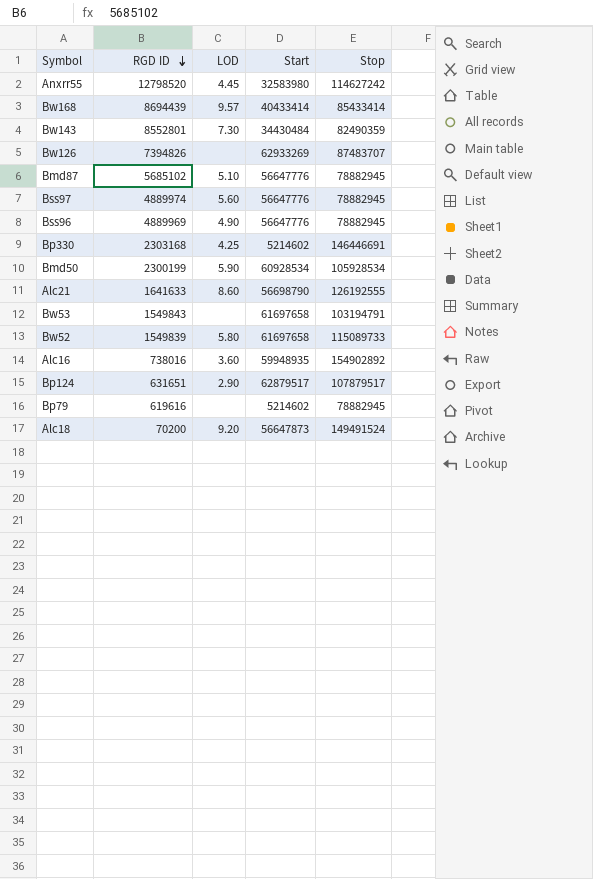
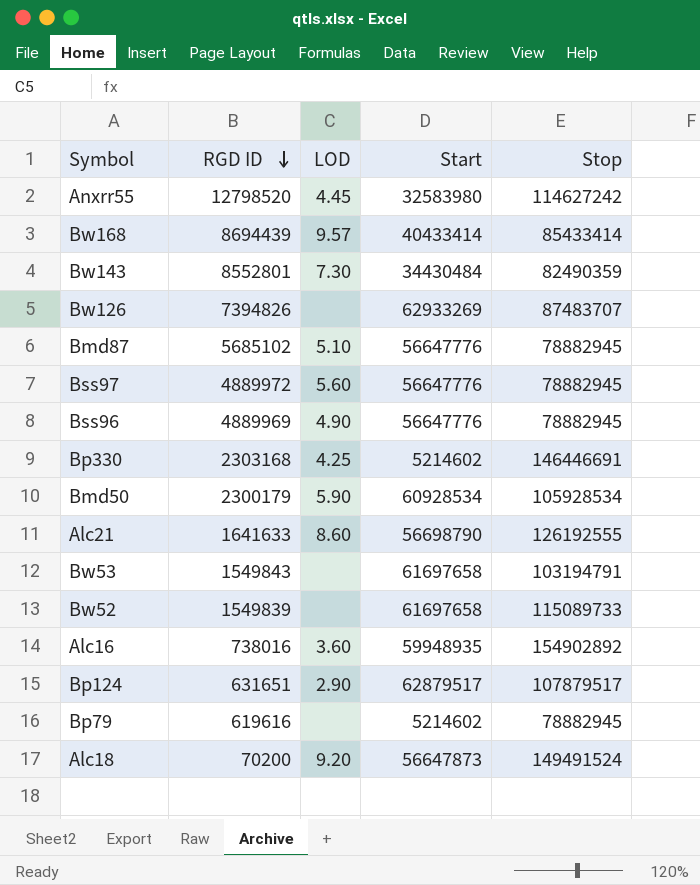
Bss97 | RGD ID: 4889974 -> 4889972
Bmd50 | RGD ID: 2300199 -> 2300179
Bw52 | LOD: 5.80 -> none

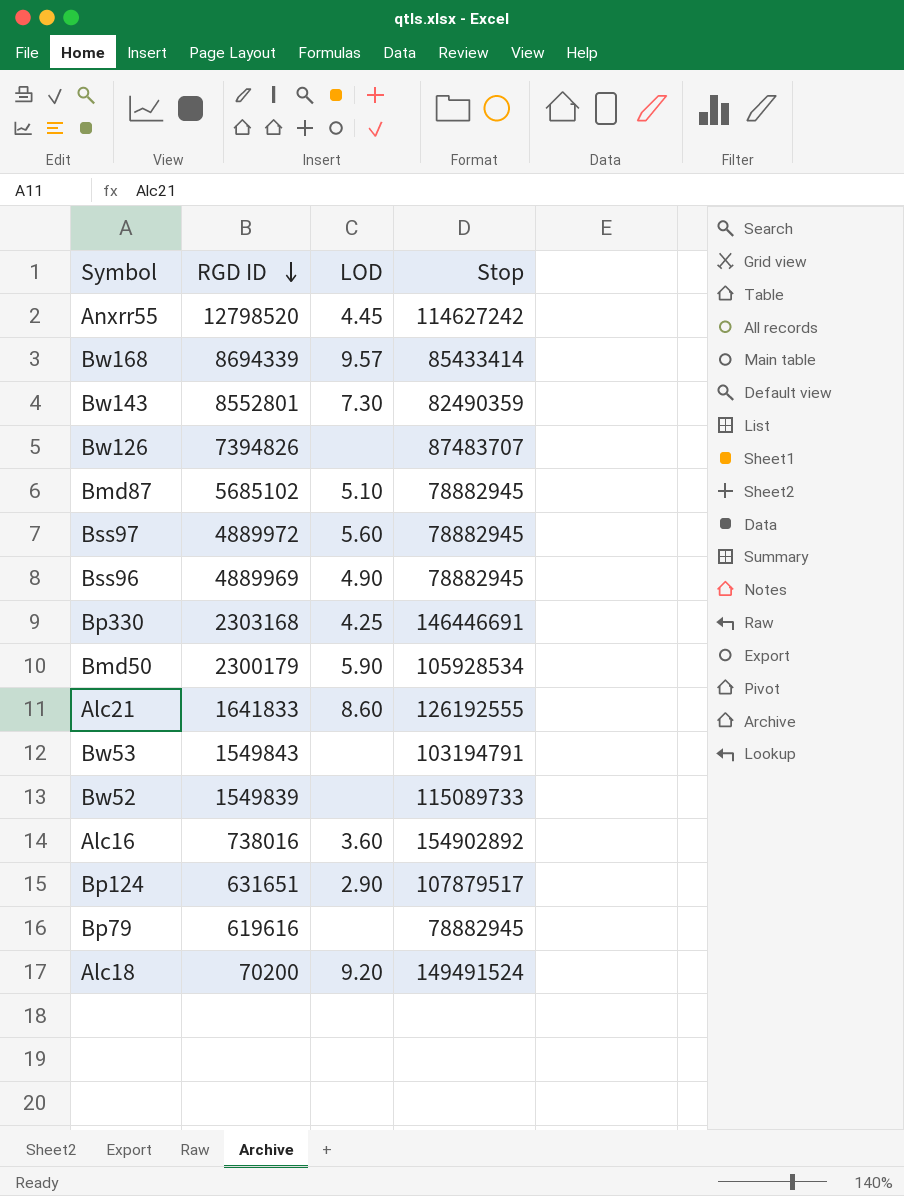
column Start | position: 4 -> none
Bw168 | RGD ID: 8694439 -> 8694339
Alc21 | RGD ID: 1641633 -> 1641833

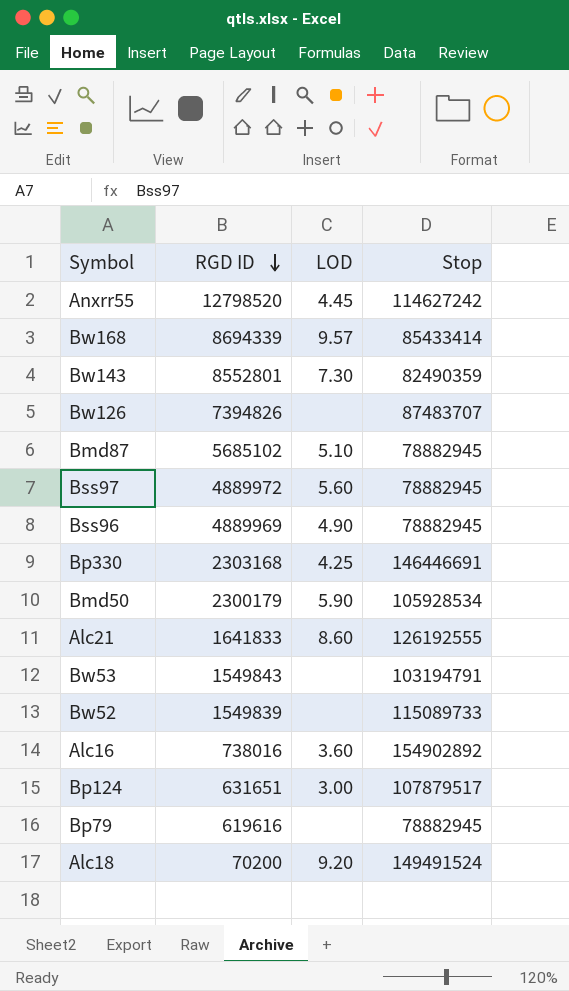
Bp124 | LOD: 2.90 -> 3.00

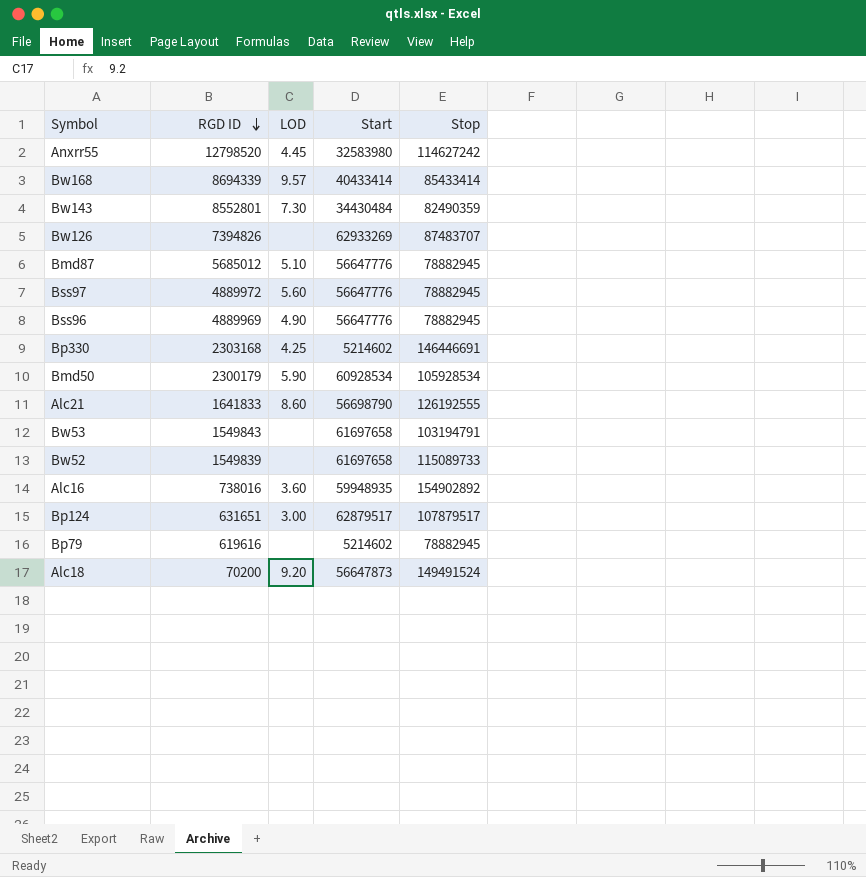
column Start | position: none -> 4
Bmd87 | RGD ID: 5685102 -> 5685012

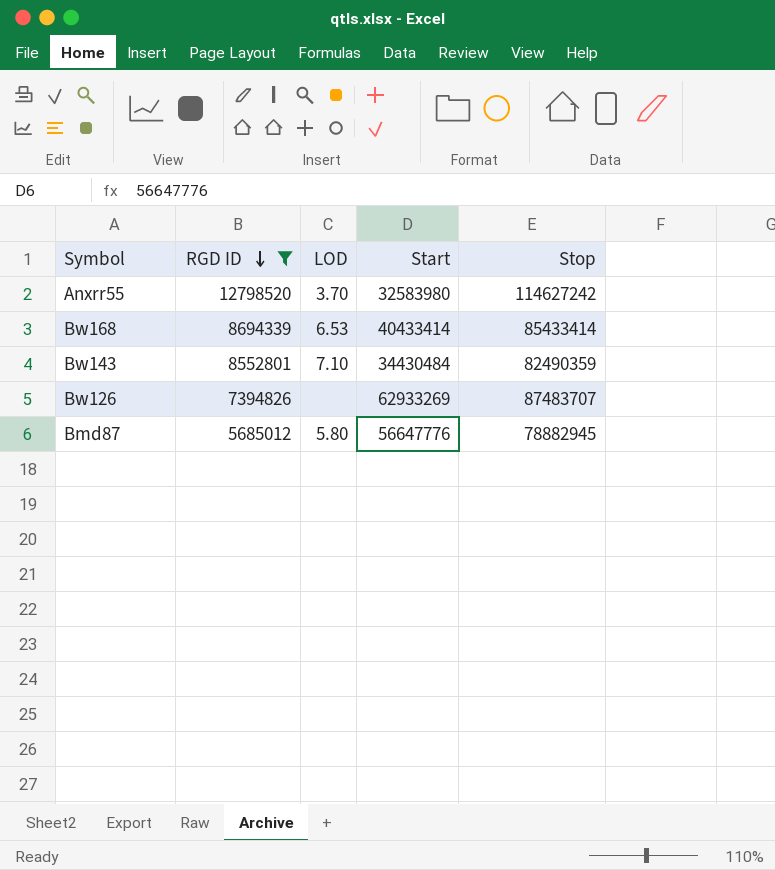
filter: none -> RGD ID >= 5685012
Anxrr55 | LOD: 4.45 -> 3.70
Bw168 | LOD: 9.57 -> 6.53
Bw143 | LOD: 7.30 -> 7.10
Bmd87 | LOD: 5.10 -> 5.80

